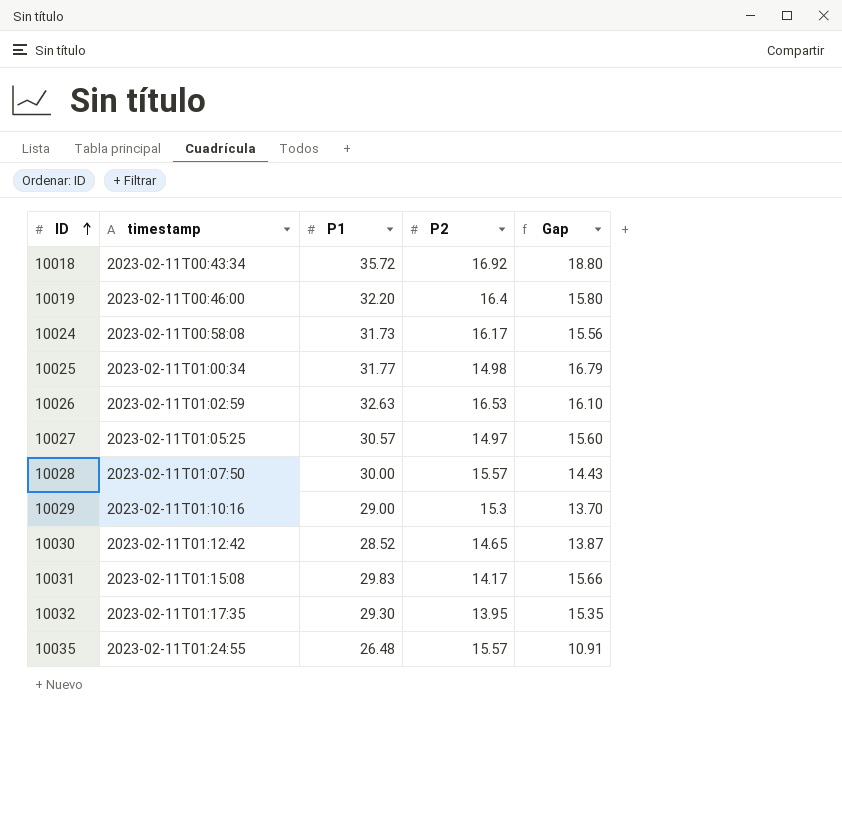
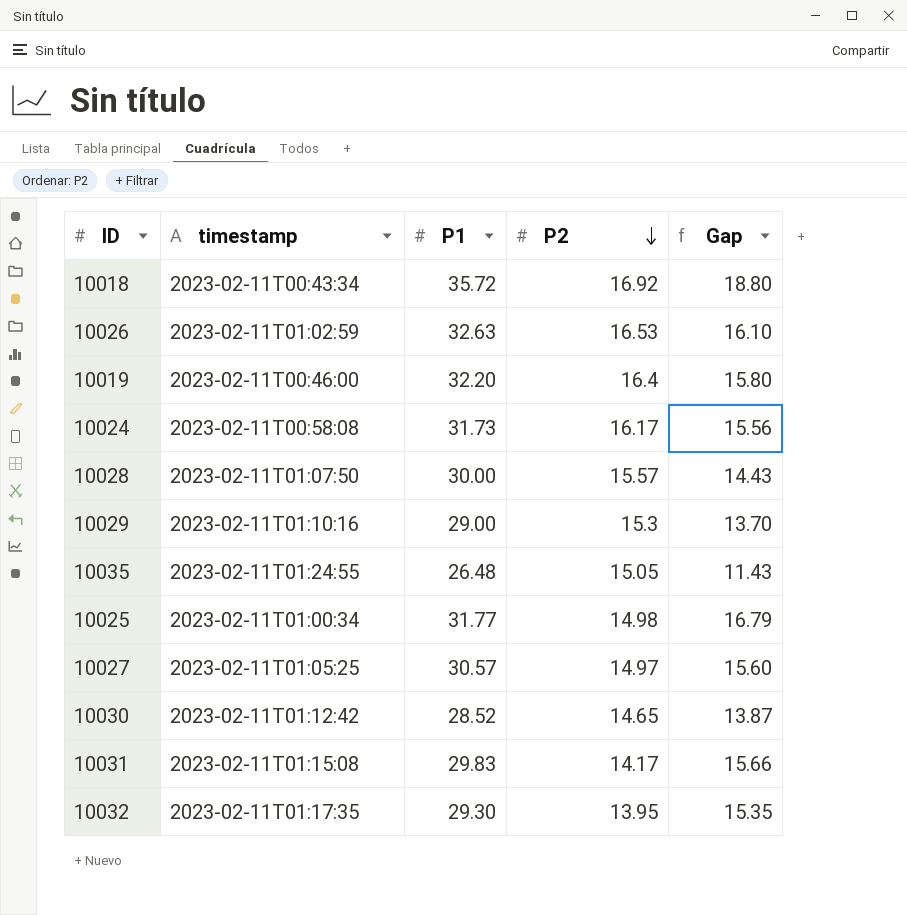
row order: ID ascending -> P2 descending
10035 | P2: 15.57 -> 15.05
10035 | Gap: 10.91 -> 11.43

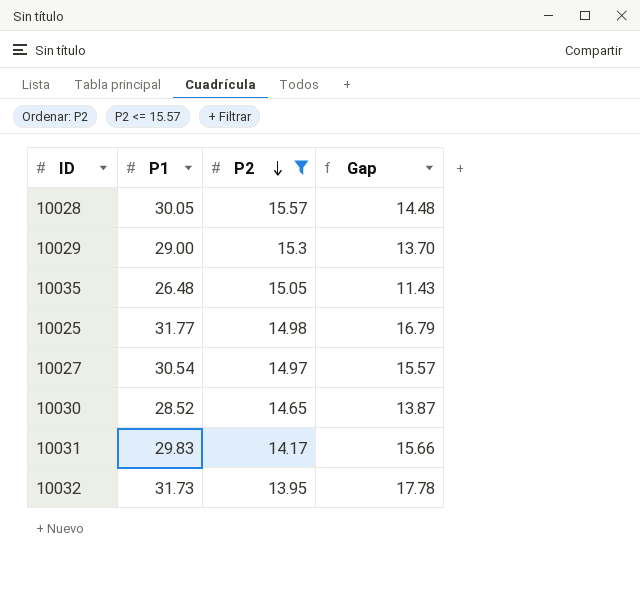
filter: none -> P2 <= 15.57
column timestamp | position: 2 -> none
10028 | P1: 30.00 -> 30.05
10028 | Gap: 14.43 -> 14.48
10027 | P1: 30.57 -> 30.54
10027 | Gap: 15.60 -> 15.57
10032 | P1: 29.30 -> 31.73
10032 | Gap: 15.35 -> 17.78

